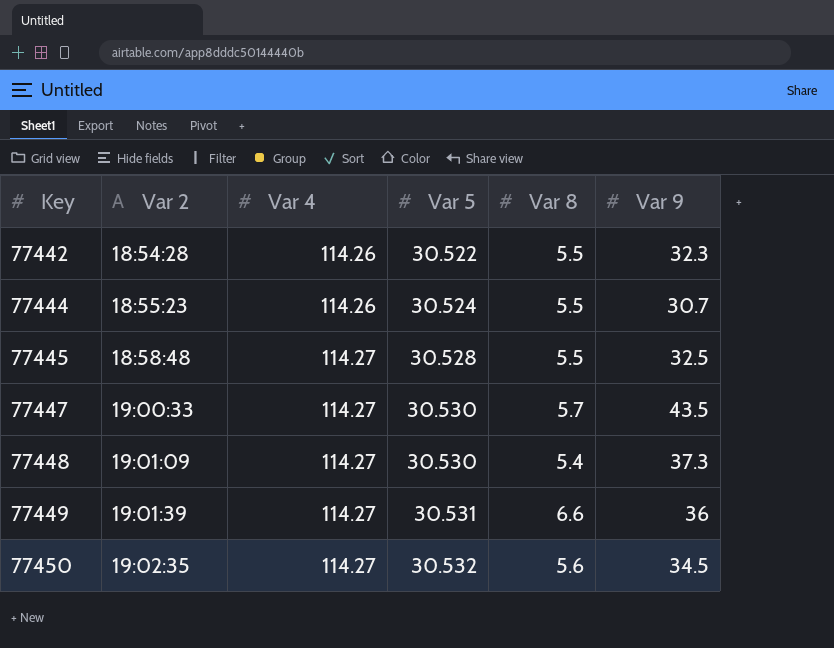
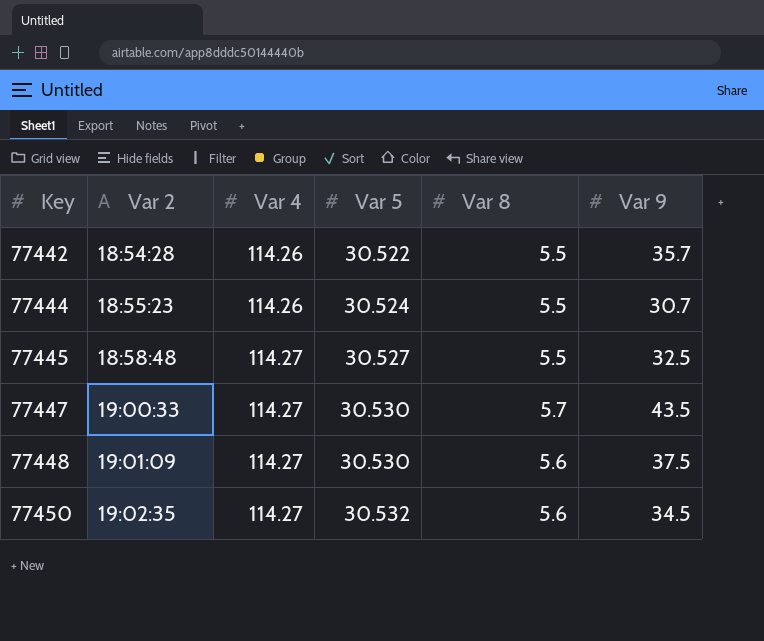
row 77449: 19:01:39 | 114.27 | 30.531 | 6.6 | 36 -> none
77442 | Var 9: 32.3 -> 35.7
77445 | Var 5: 30.528 -> 30.527
77448 | Var 8: 5.4 -> 5.6
77448 | Var 9: 37.3 -> 37.5

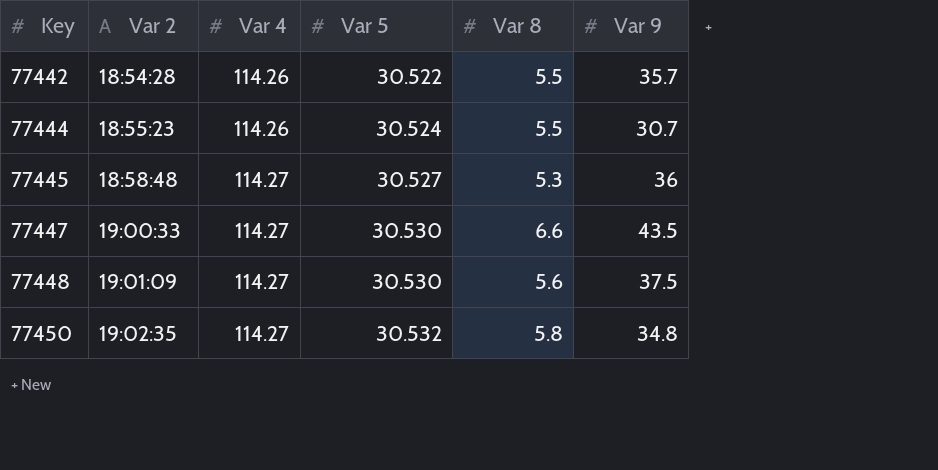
77445 | Var 8: 5.5 -> 5.3
77445 | Var 9: 32.5 -> 36
77447 | Var 8: 5.7 -> 6.6
77450 | Var 8: 5.6 -> 5.8
77450 | Var 9: 34.5 -> 34.8

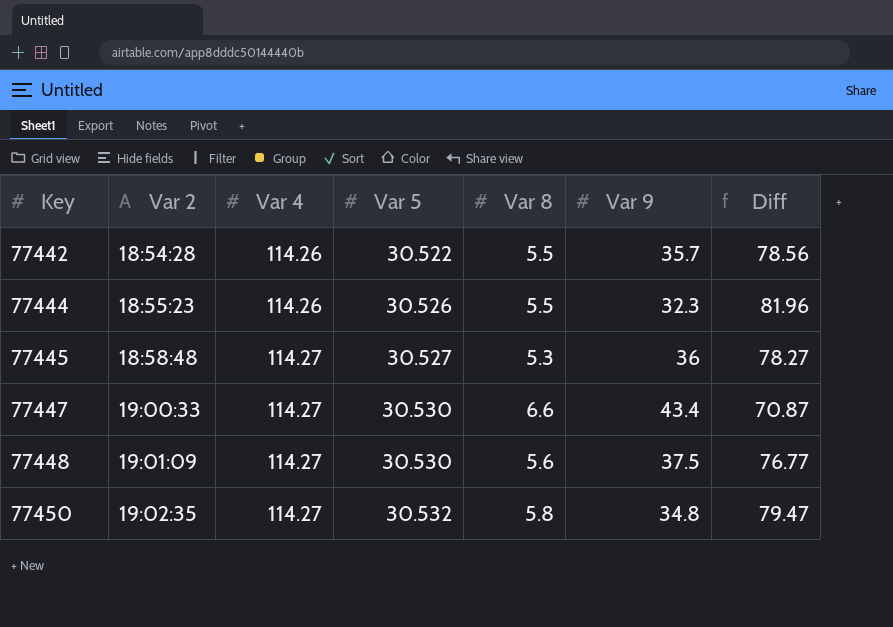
column Diff | formula: none -> [Var 4] - [Var 9]
77444 | Var 5: 30.524 -> 30.526
77444 | Var 9: 30.7 -> 32.3
77447 | Var 9: 43.5 -> 43.4

